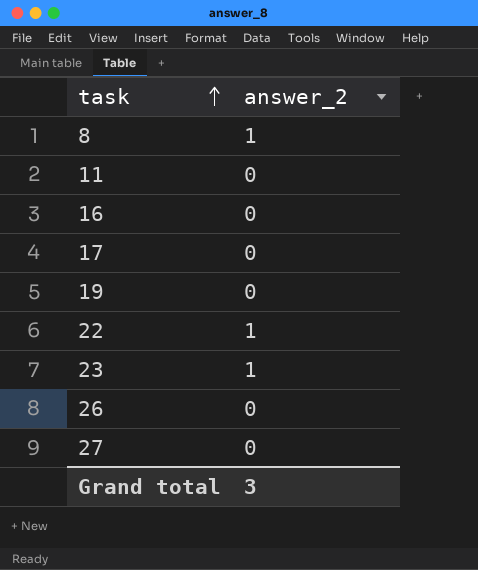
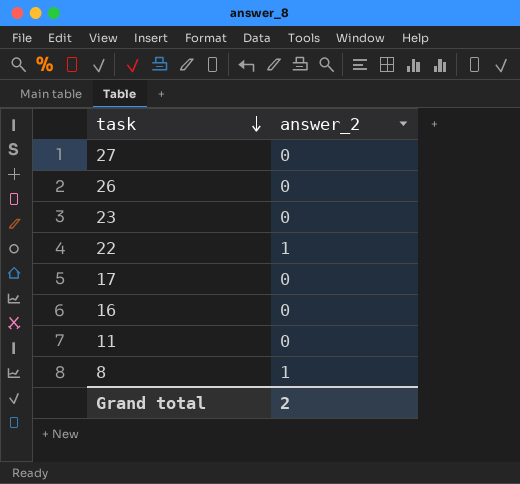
row order: task ascending -> task descending
row 19: 0 -> none
23 | answer_2: 1 -> 0
Grand total | answer_2: 3 -> 2

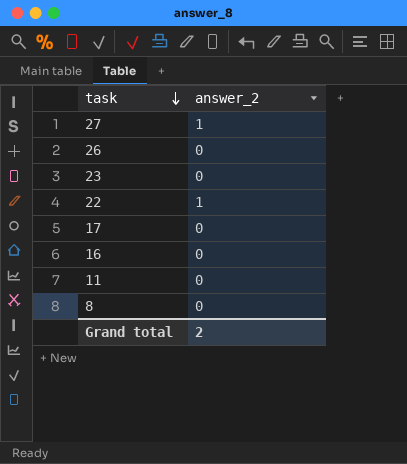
27 | answer_2: 0 -> 1
8 | answer_2: 1 -> 0

